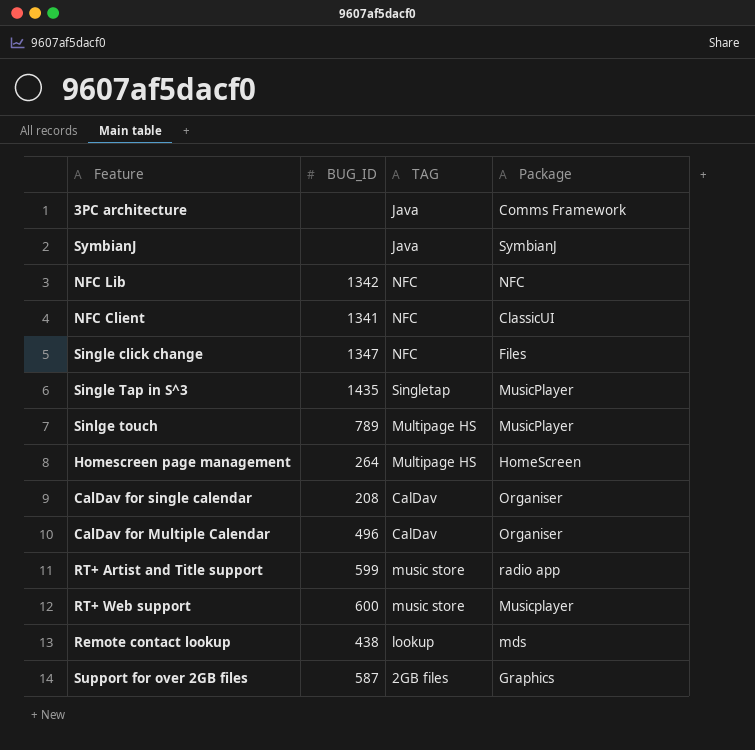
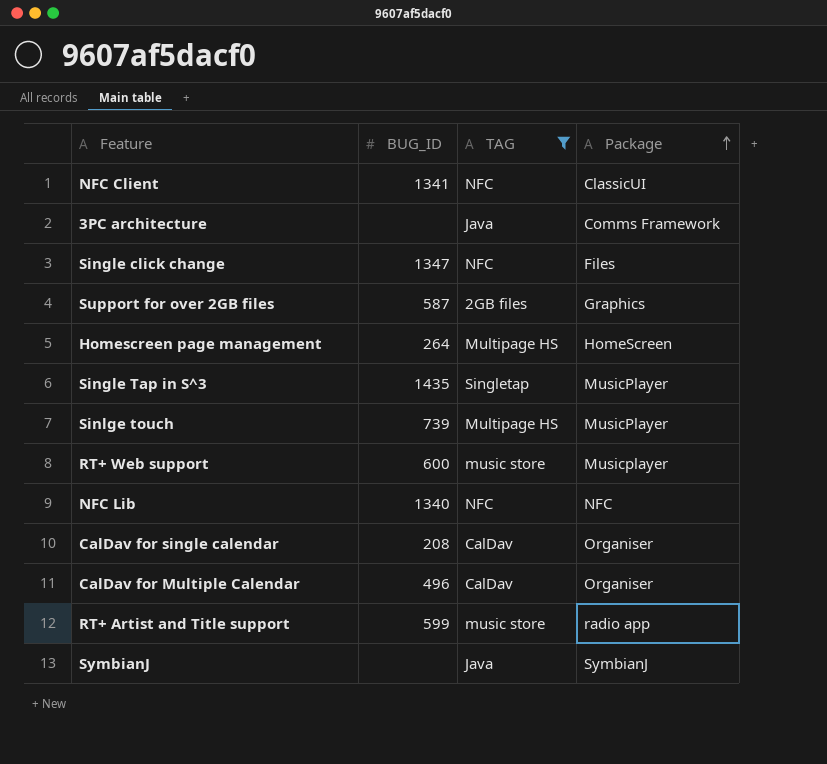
filter: none -> TAG != lookup
row order: none -> Package ascending
Sinlge touch | BUG_ID: 789 -> 739
NFC Lib | BUG_ID: 1342 -> 1340

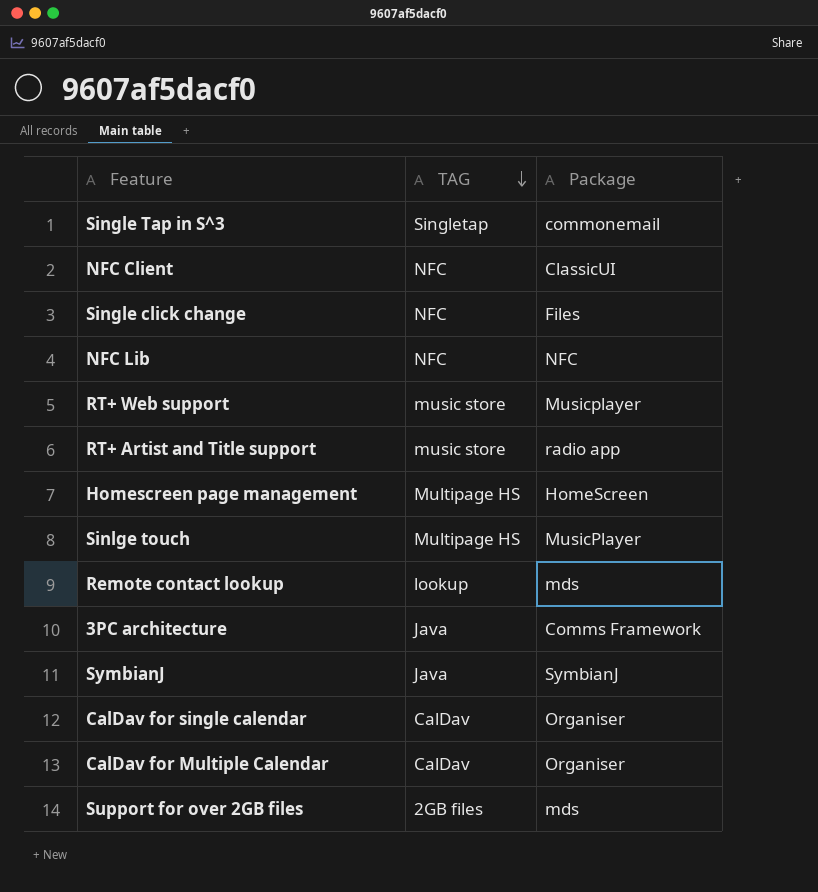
filter: TAG != lookup -> none
row order: Package ascending -> TAG descending
column BUG_ID | position: 2 -> none
Single Tap in S^3 | Package: MusicPlayer -> commonemail
Support for over 2GB files | Package: Graphics -> mds

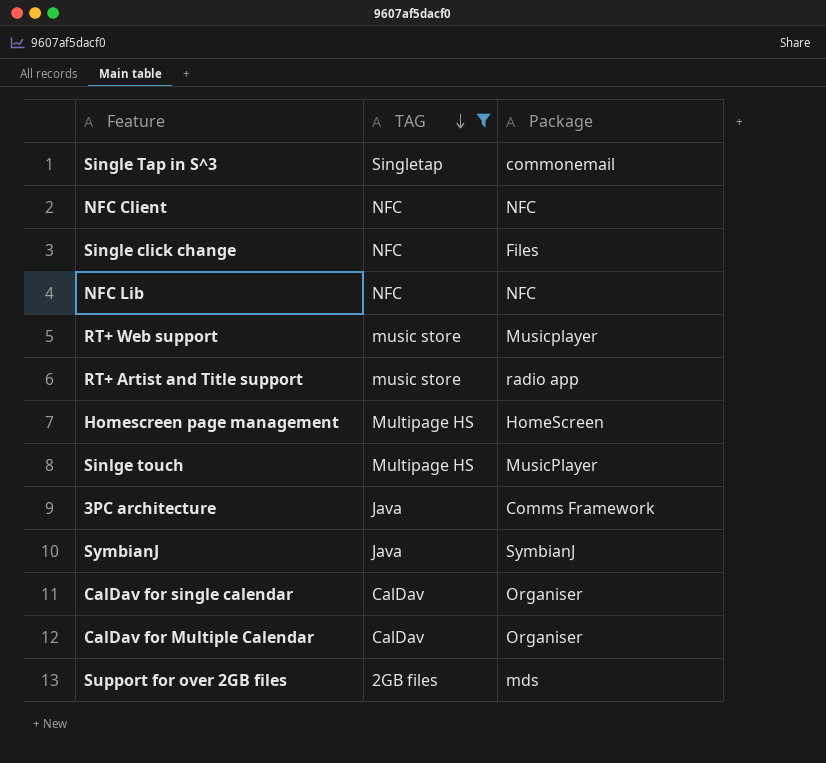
filter: none -> TAG != lookup
NFC Client | Package: ClassicUI -> NFC

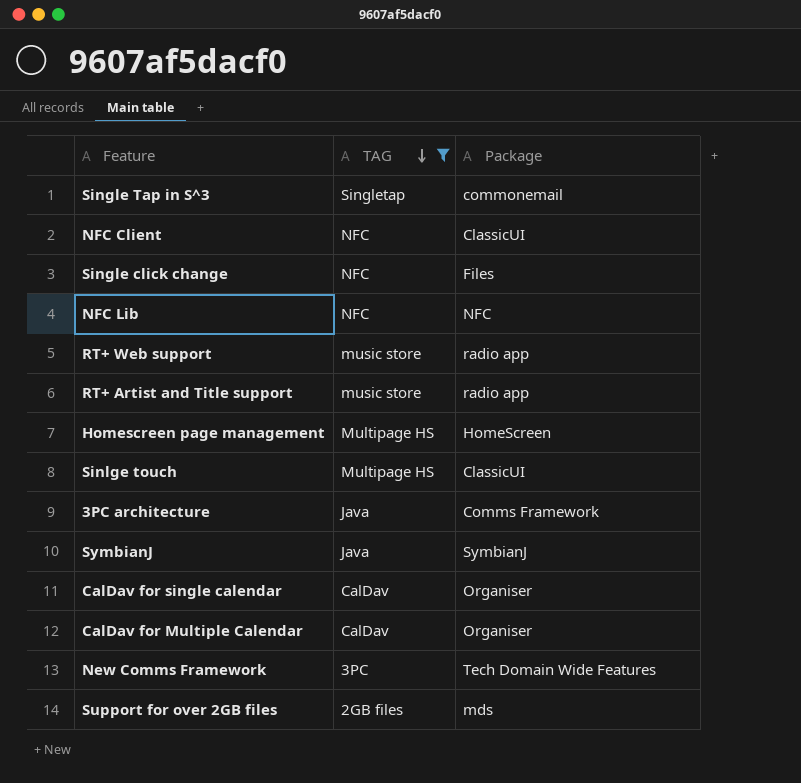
NFC Client | Package: NFC -> ClassicUI
RT+ Web support | Package: Musicplayer -> radio app
Sinlge touch | Package: MusicPlayer -> ClassicUI
row New Comms Framework: none -> 3PC | Tech Domain Wide Features

